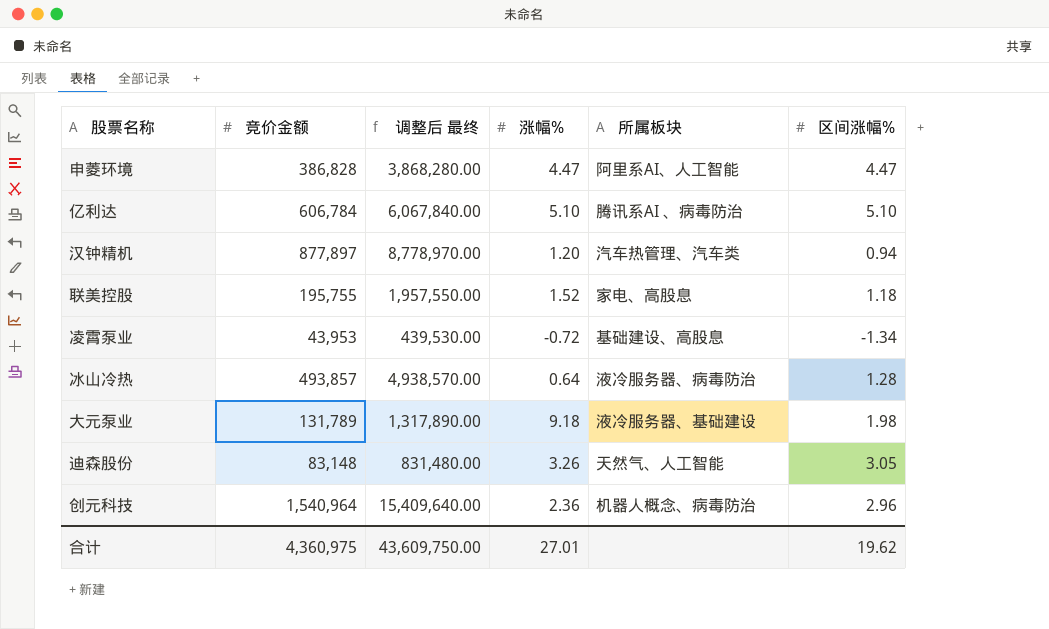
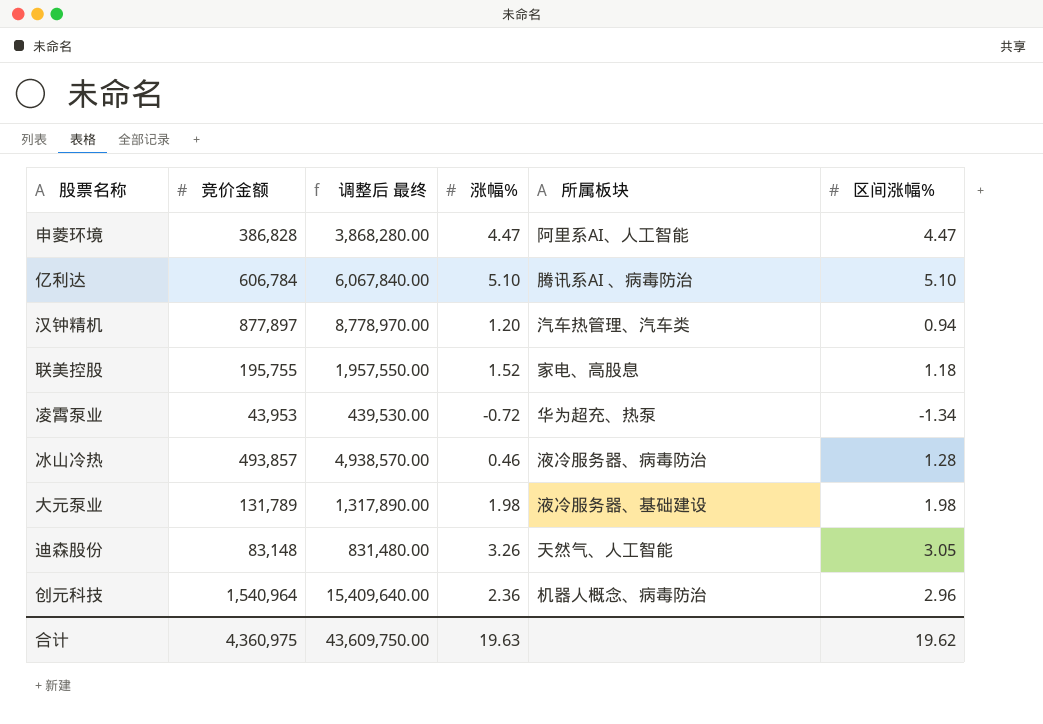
凌霄泵业 | 所属板块: 基础建设、高股息 -> 华为超充、热泵
冰山冷热 | 涨幅%: 0.64 -> 0.46
大元泵业 | 涨幅%: 9.18 -> 1.98
合计 | 涨幅%: 27.01 -> 19.63

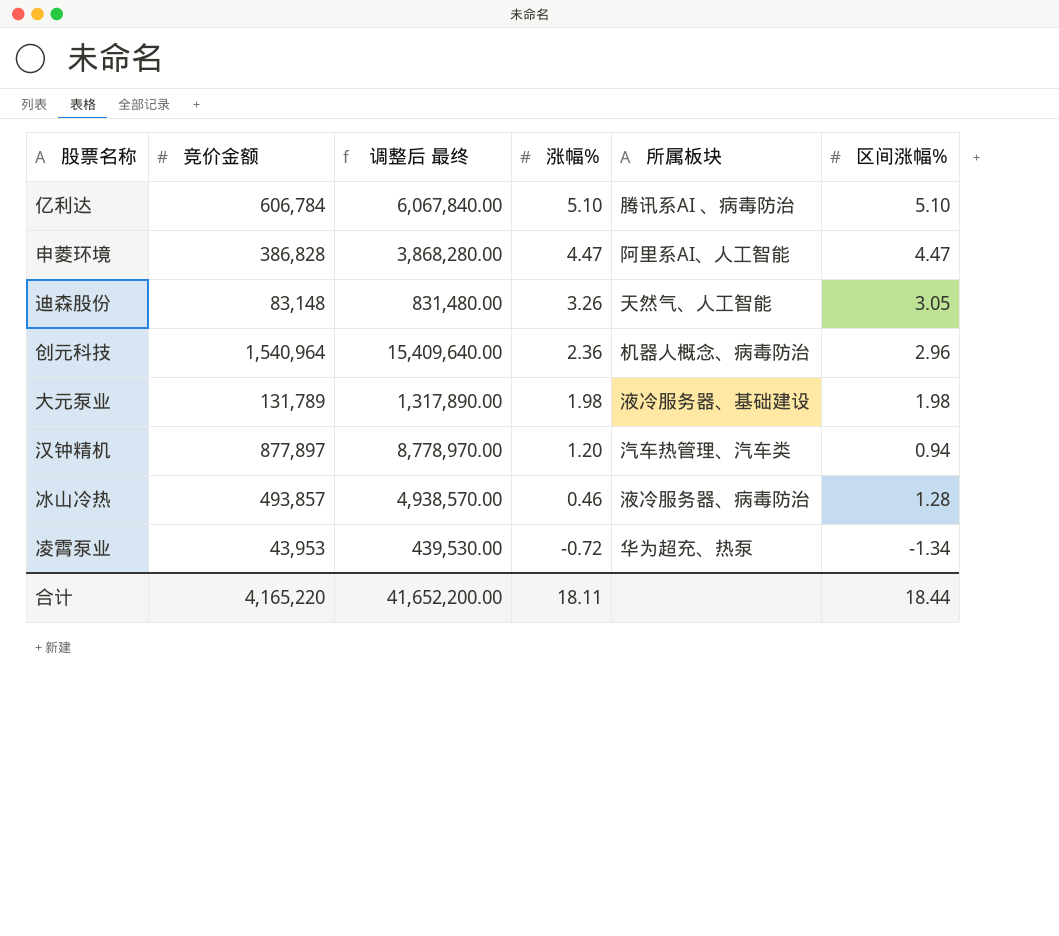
row order: none -> 涨幅% descending
row 联美控股: 195,755 | 1,957,550.00 | 1.52 | 家电、高股息 | 1.18 -> none
合计 | 竞价金额: 4,360,975 -> 4,165,220
合计 | 调整后 最终: 43,609,750.00 -> 41,652,200.00
合计 | 涨幅%: 19.63 -> 18.11
合计 | 区间涨幅%: 19.62 -> 18.44

